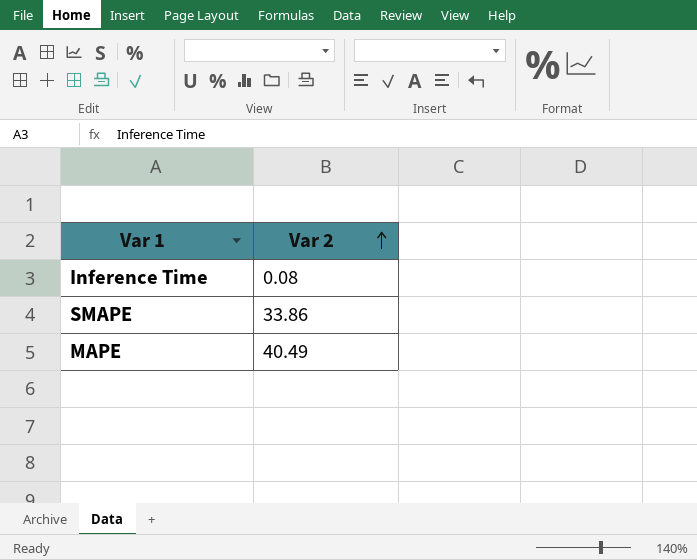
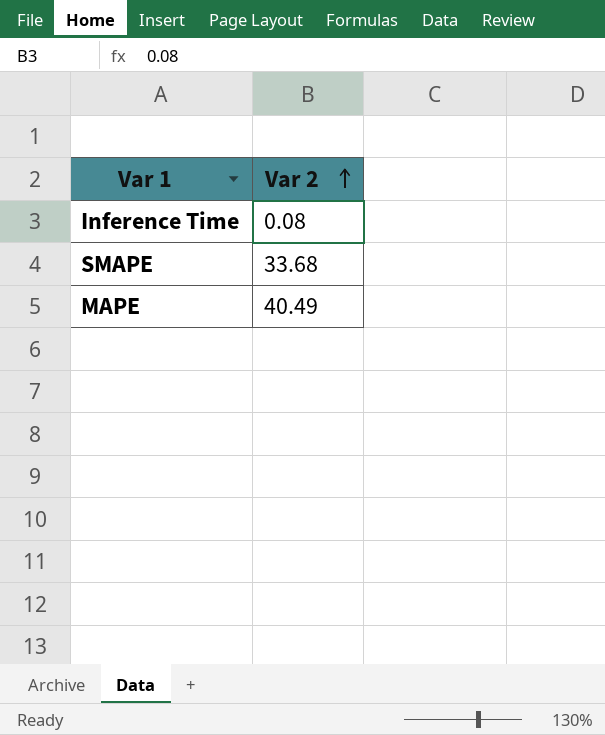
SMAPE | Var 2: 33.86 -> 33.68

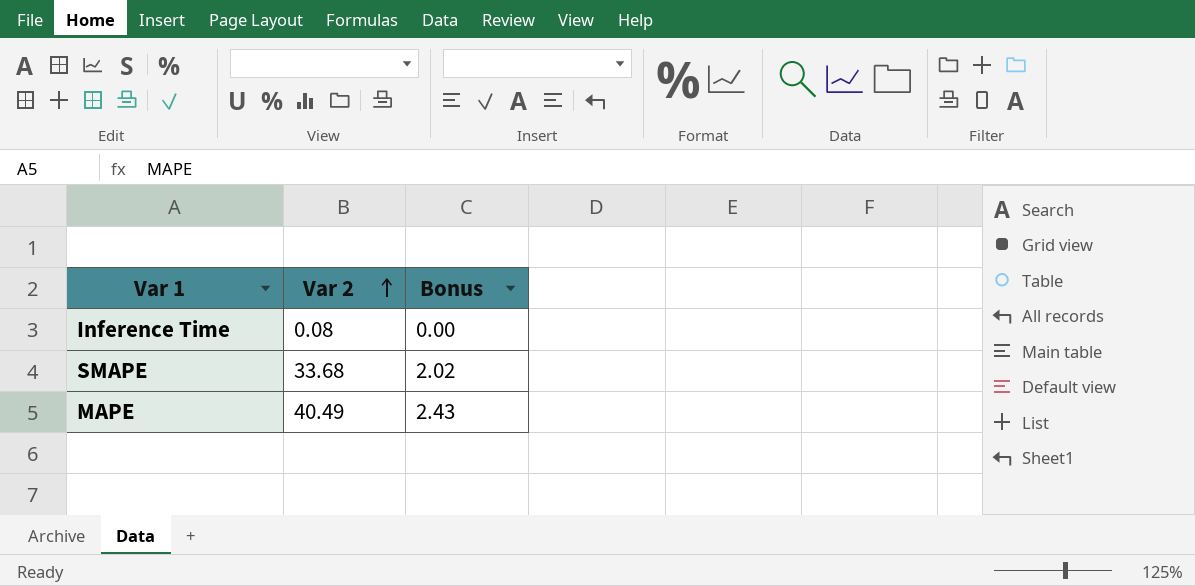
column Bonus | formula: none -> [Var 2] * 0.06

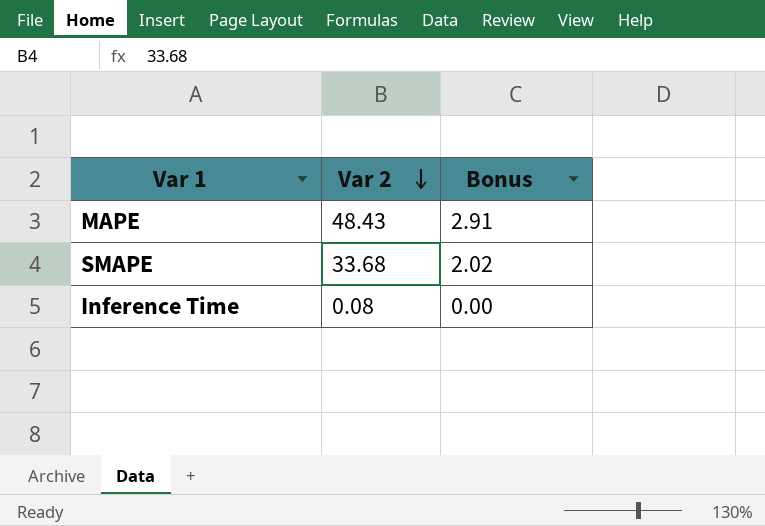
row order: Var 2 ascending -> Var 2 descending
MAPE | Var 2: 40.49 -> 48.43
MAPE | Bonus: 2.43 -> 2.91

